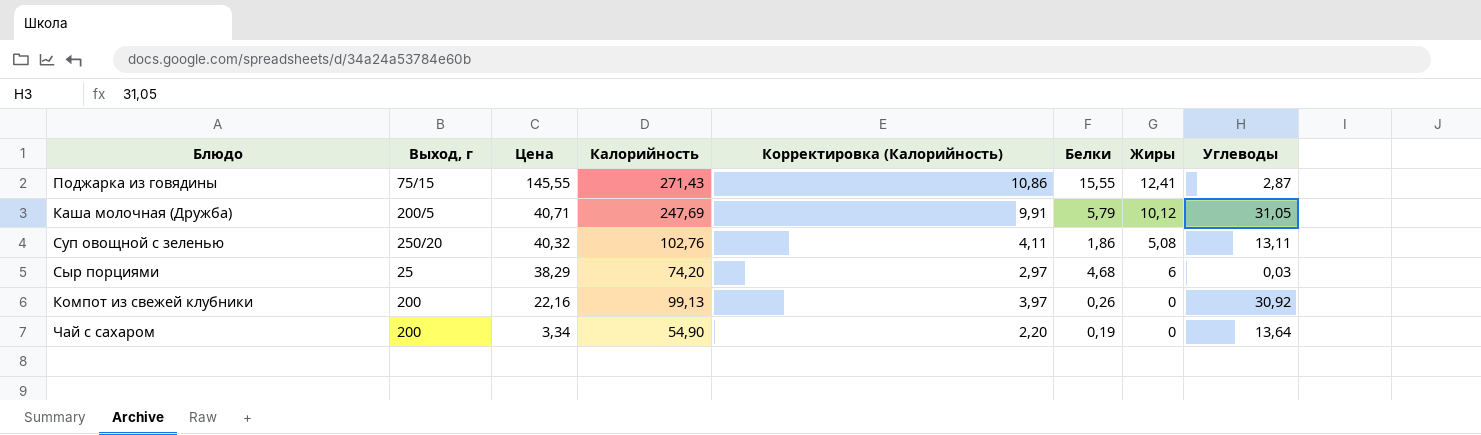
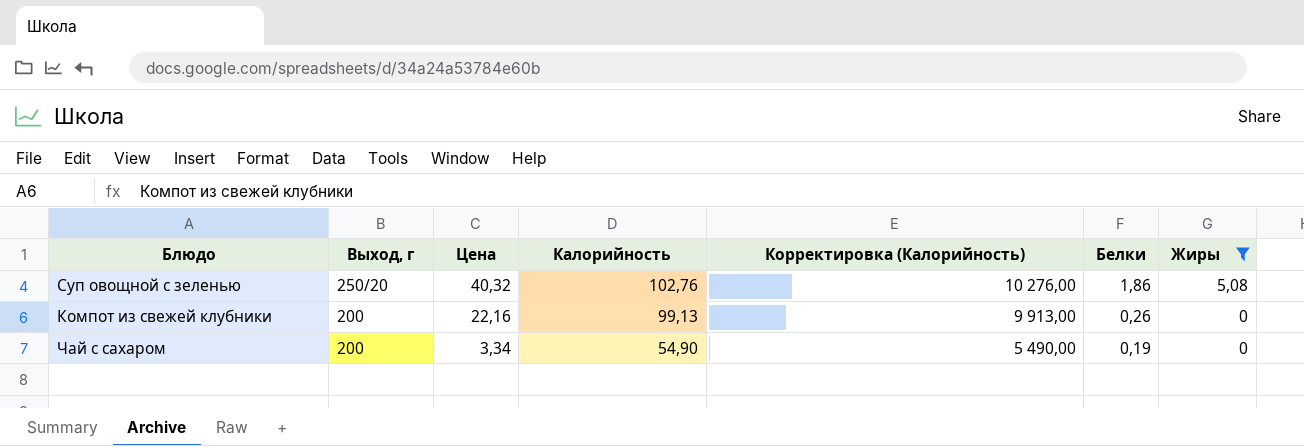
filter: none -> Жиры <= 5,08
column Углеводы | position: 8 -> none
column Корректировка (Калорийность) | formula: [Калорийность] * 0,04 -> [Калорийность] * 100

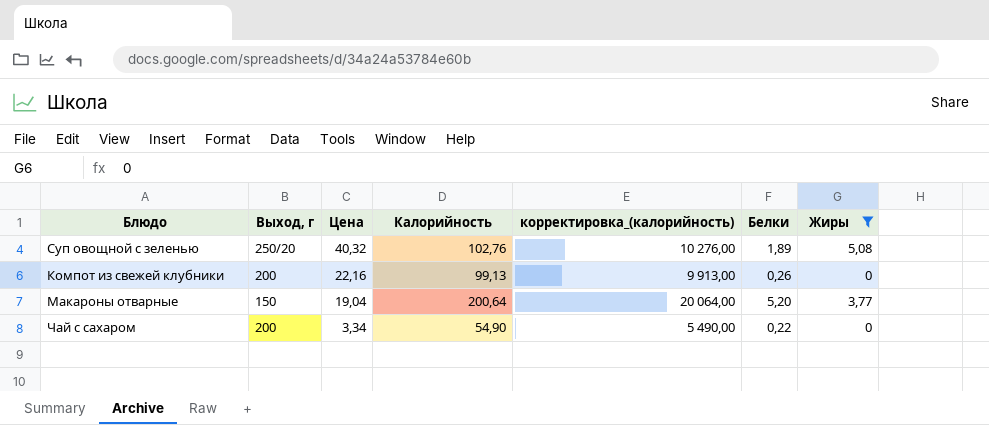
column name: Корректировка (Калорийность) -> корректировка_(калорийность)
Суп овощной с зеленью | Белки: 1,86 -> 1,89
row Макароны отварные: none -> 150 | 19,04 | 200,64 | 20 064,00 | 5,20 | 3,77
Чай с сахаром | Белки: 0,19 -> 0,22

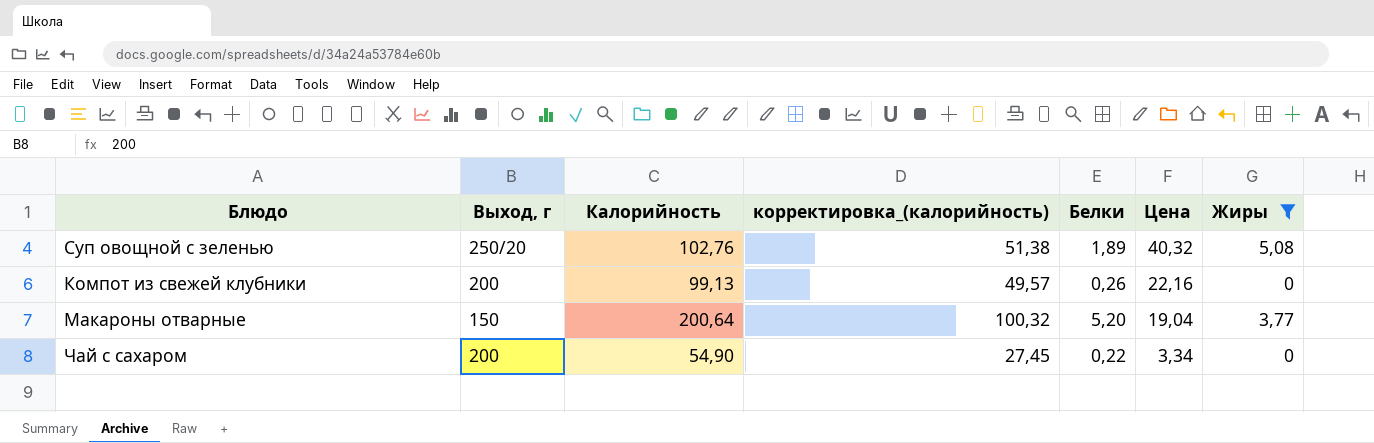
column корректировка_(калорийность) | formula: [Калорийность] * 100 -> [Калорийность] * 0,5
column Цена | position: 3 -> 6

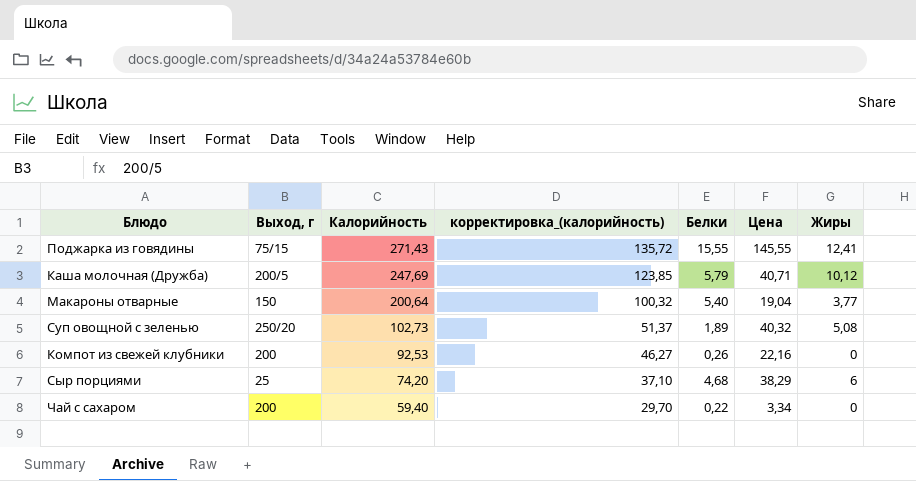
filter: Жиры <= 5,08 -> none
row order: Цена descending -> Калорийность descending
Макароны отварные | Белки: 5,20 -> 5,40
Суп овощной с зеленью | Калорийность: 102,76 -> 102,73
Суп овощной с зеленью | корректировка_(калорийность): 51,38 -> 51,37
Компот из свежей клубники | Калорийность: 99,13 -> 92,53
Компот из свежей клубники | корректировка_(калорийность): 49,57 -> 46,27
Чай с сахаром | Калорийность: 54,90 -> 59,40
Чай с сахаром | корректировка_(калорийность): 27,45 -> 29,70

